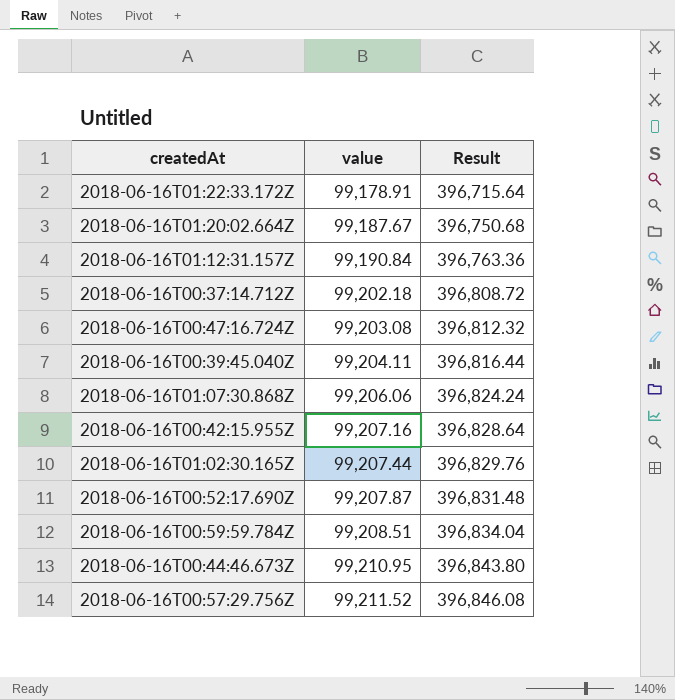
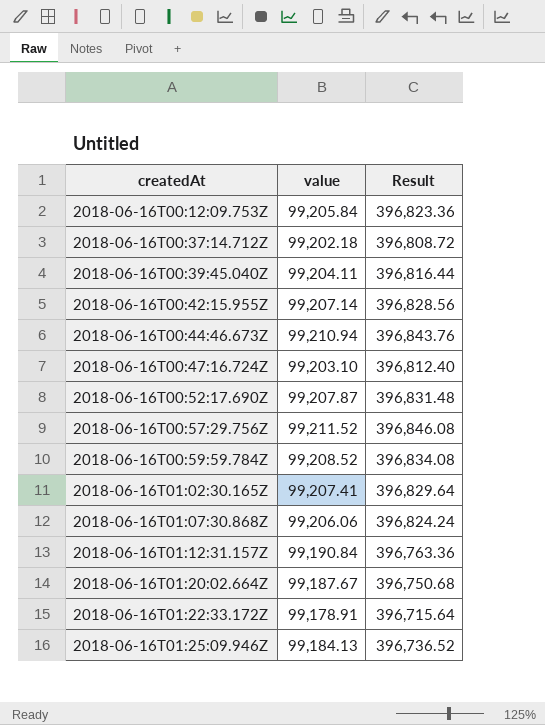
row order: value ascending -> createdAt ascending
row 2018-06-16T00:12:09.753Z: none -> 99,205.84 | 396,823.36
2018-06-16T00:42:15.955Z | value: 99,207.16 -> 99,207.14
2018-06-16T00:42:15.955Z | Result: 396,828.64 -> 396,828.56
2018-06-16T00:44:46.673Z | value: 99,210.95 -> 99,210.94
2018-06-16T00:44:46.673Z | Result: 396,843.80 -> 396,843.76
2018-06-16T00:47:16.724Z | value: 99,203.08 -> 99,203.10
2018-06-16T00:47:16.724Z | Result: 396,812.32 -> 396,812.40
2018-06-16T00:59:59.784Z | value: 99,208.51 -> 99,208.52
2018-06-16T00:59:59.784Z | Result: 396,834.04 -> 396,834.08
2018-06-16T01:02:30.165Z | value: 99,207.44 -> 99,207.41
2018-06-16T01:02:30.165Z | Result: 396,829.76 -> 396,829.64
row 2018-06-16T01:25:09.946Z: none -> 99,184.13 | 396,736.52

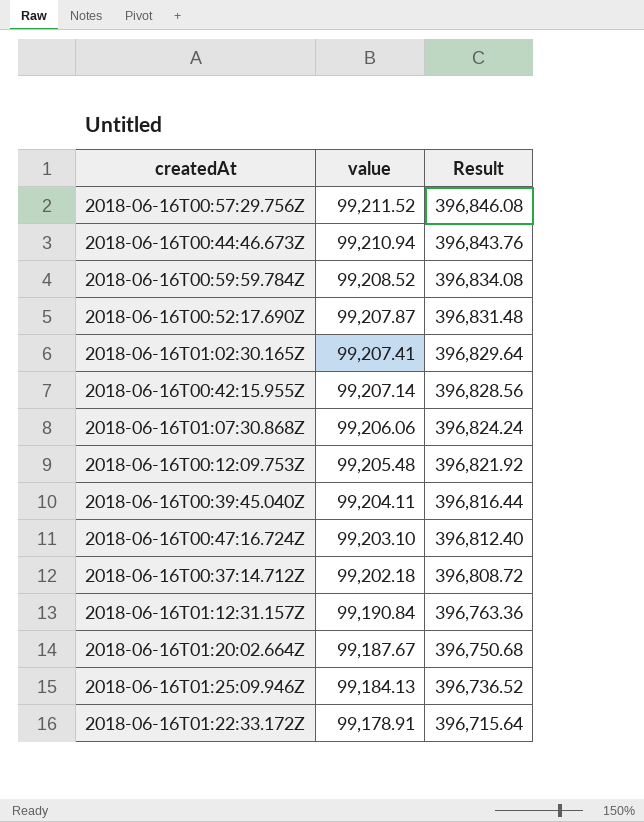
row order: createdAt ascending -> value descending
2018-06-16T00:12:09.753Z | value: 99,205.84 -> 99,205.48
2018-06-16T00:12:09.753Z | Result: 396,823.36 -> 396,821.92

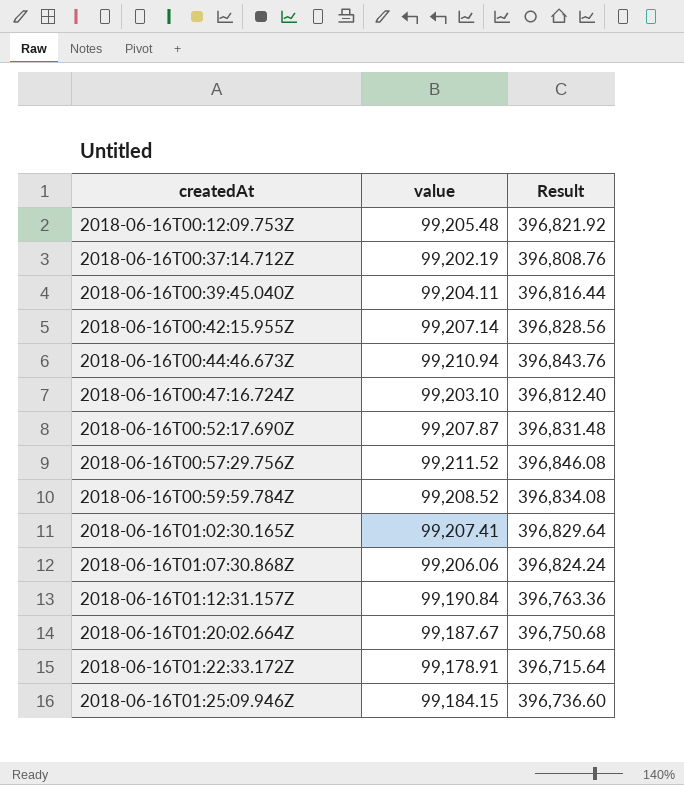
row order: value descending -> createdAt ascending
2018-06-16T00:37:14.712Z | value: 99,202.18 -> 99,202.19
2018-06-16T00:37:14.712Z | Result: 396,808.72 -> 396,808.76
2018-06-16T01:25:09.946Z | value: 99,184.13 -> 99,184.15
2018-06-16T01:25:09.946Z | Result: 396,736.52 -> 396,736.60

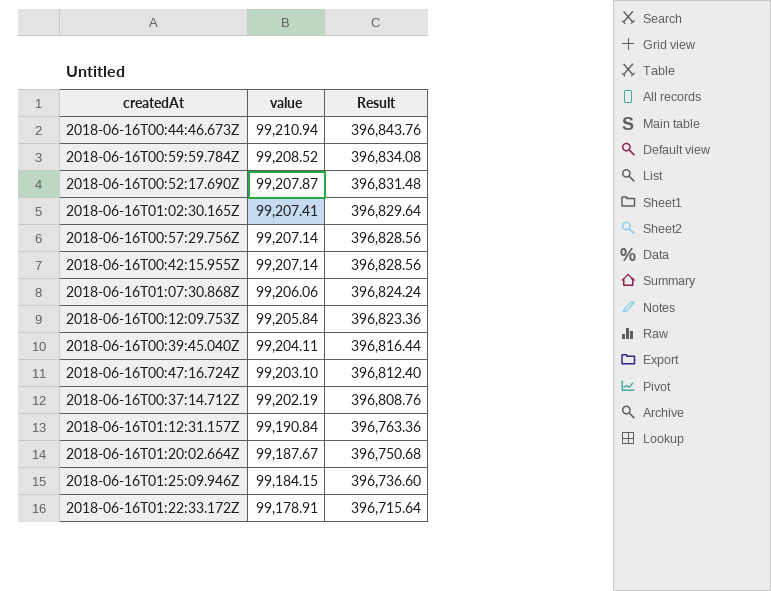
row order: createdAt ascending -> value descending
2018-06-16T00:57:29.756Z | value: 99,211.52 -> 99,207.14
2018-06-16T00:57:29.756Z | Result: 396,846.08 -> 396,828.56
2018-06-16T00:12:09.753Z | value: 99,205.48 -> 99,205.84
2018-06-16T00:12:09.753Z | Result: 396,821.92 -> 396,823.36

